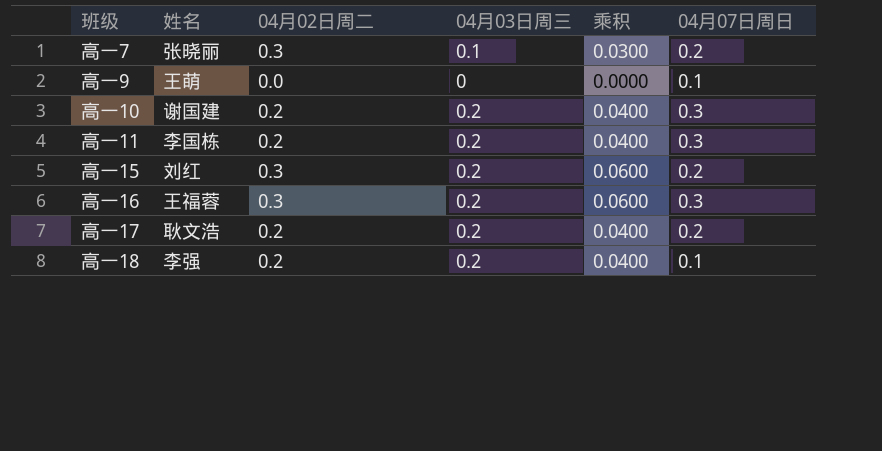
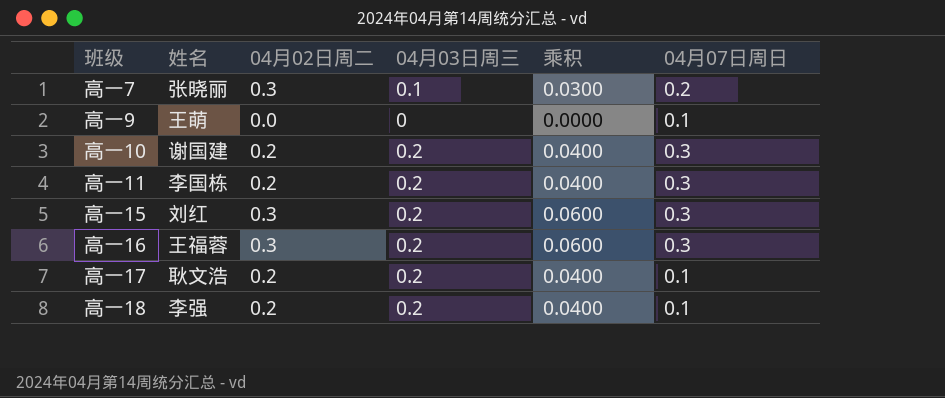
高一15 | 04月07日周日: 0.2 -> 0.3
高一17 | 04月07日周日: 0.2 -> 0.1

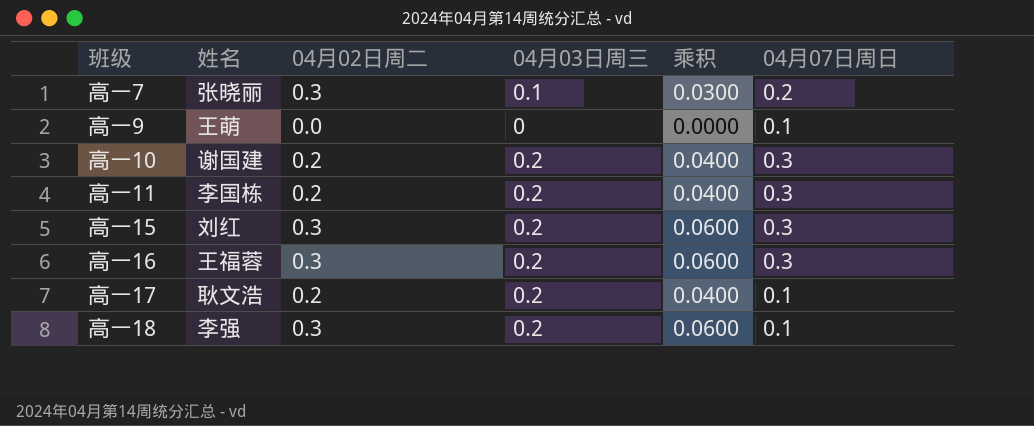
高一18 | 04月02日周二: 0.2 -> 0.3
高一18 | 乘积: 0.0400 -> 0.0600

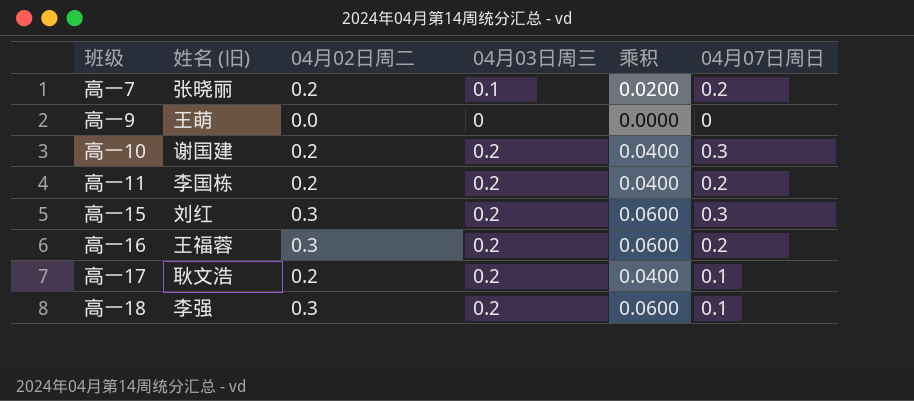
column name: 姓名 -> 姓名 (旧)
高一7 | 04月02日周二: 0.3 -> 0.2
高一7 | 乘积: 0.0300 -> 0.0200
高一9 | 04月07日周日: 0.1 -> 0
高一11 | 04月07日周日: 0.3 -> 0.2
高一16 | 04月07日周日: 0.3 -> 0.2

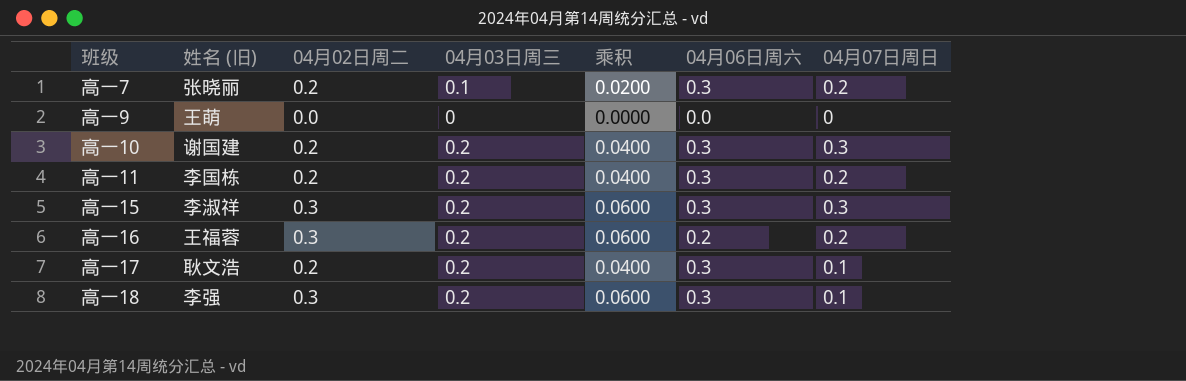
column 04月06日周六 | position: none -> 6
高一15 | 姓名 (旧): 刘红 -> 李淑祥

